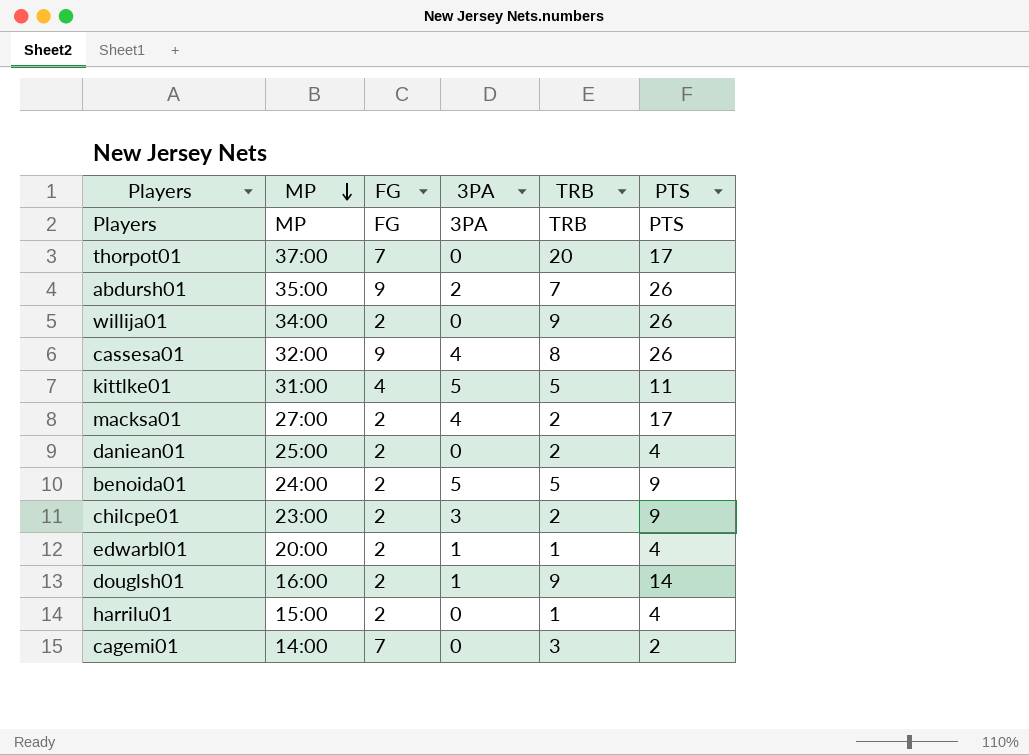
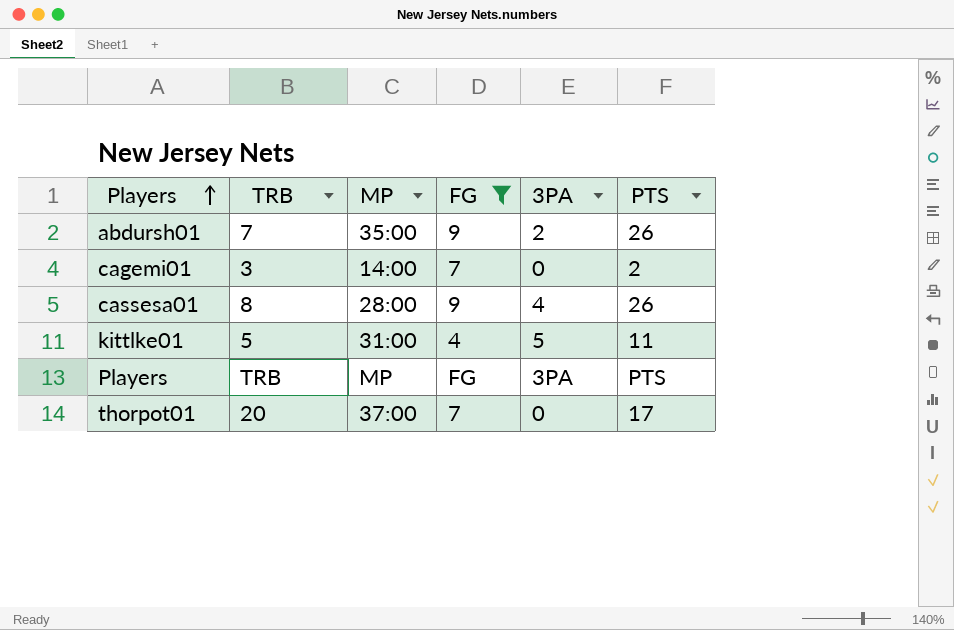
filter: none -> FG != 2
row order: MP descending -> Players ascending
column TRB | position: 5 -> 2
cassesa01 | MP: 32:00 -> 28:00

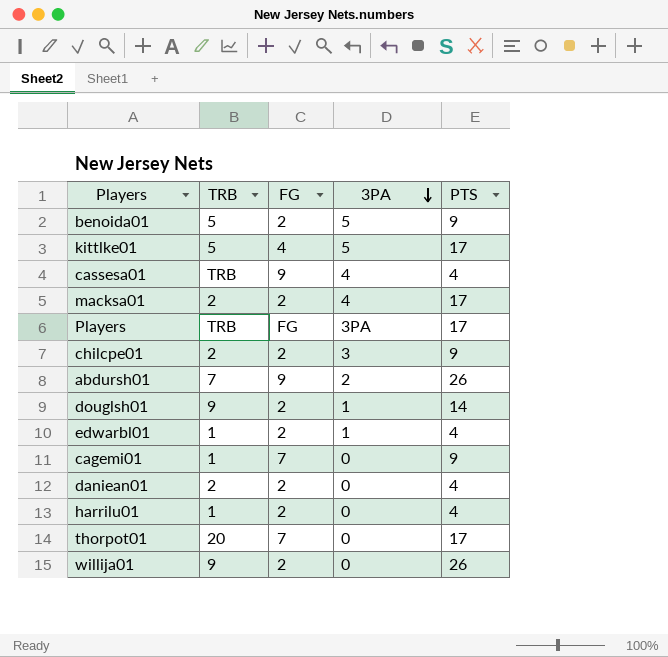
filter: FG != 2 -> none
row order: Players ascending -> 3PA descending
column MP | position: 3 -> none
kittlke01 | PTS: 11 -> 17
cassesa01 | TRB: 8 -> TRB
cassesa01 | PTS: 26 -> 4
Players | PTS: PTS -> 17
cagemi01 | TRB: 3 -> 1
cagemi01 | PTS: 2 -> 9

